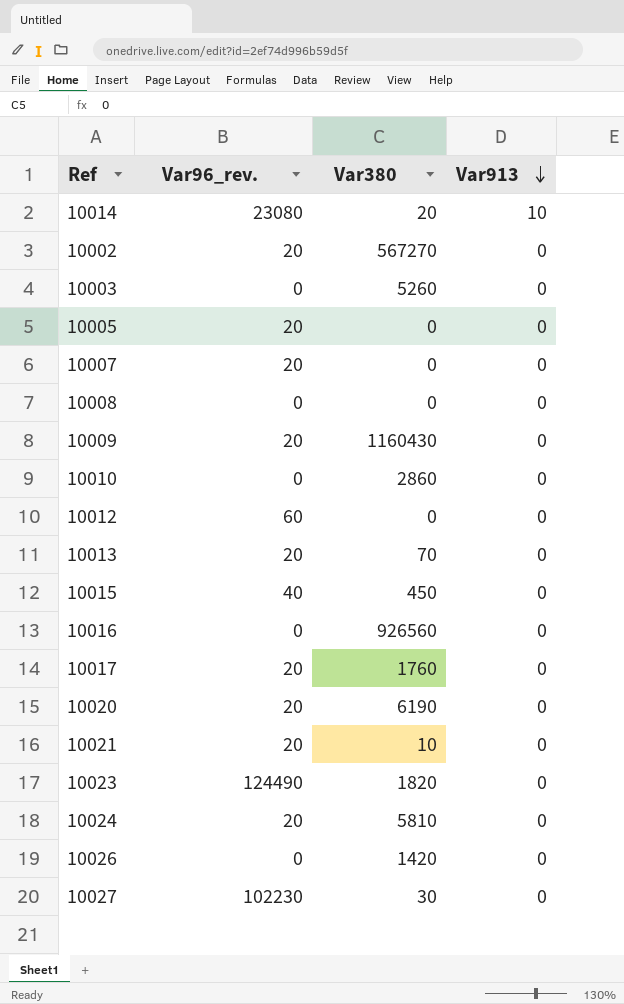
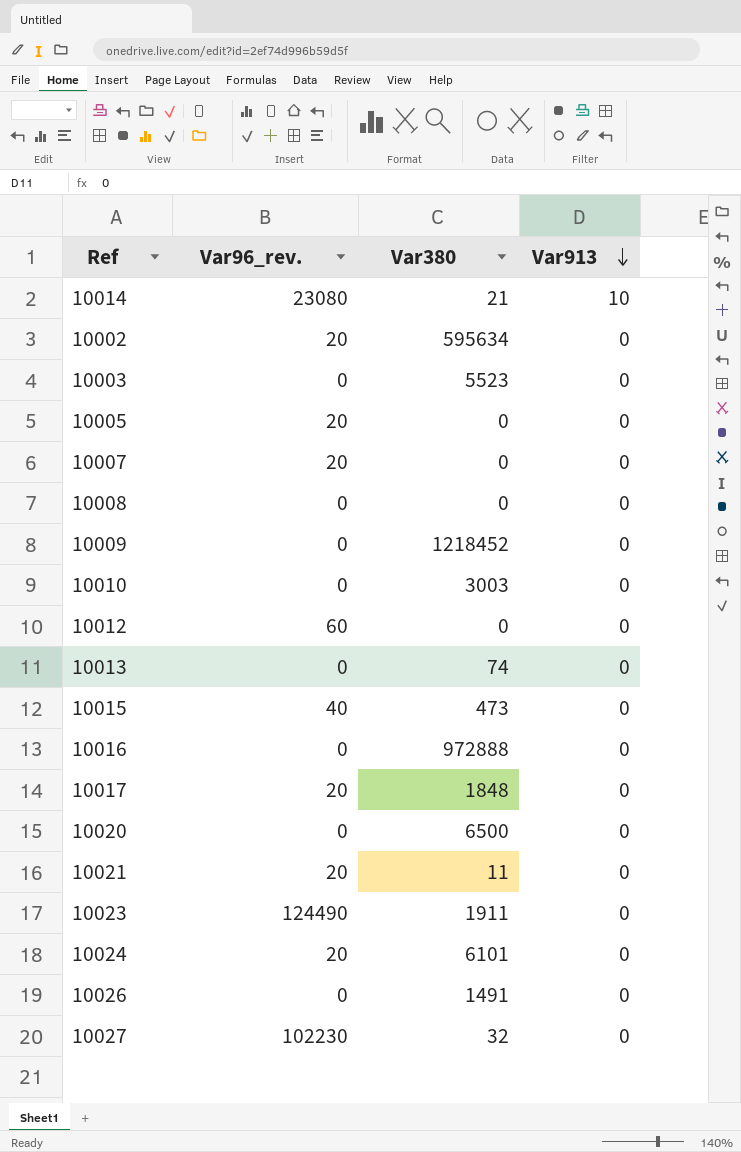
10014 | Var380: 20 -> 21
10002 | Var380: 567270 -> 595634
10003 | Var380: 5260 -> 5523
10009 | Var96_rev.: 20 -> 0
10009 | Var380: 1160430 -> 1218452
10010 | Var380: 2860 -> 3003
10013 | Var96_rev.: 20 -> 0
10013 | Var380: 70 -> 74
10015 | Var380: 450 -> 473
10016 | Var380: 926560 -> 972888
10017 | Var380: 1760 -> 1848
10020 | Var96_rev.: 20 -> 0
10020 | Var380: 6190 -> 6500
10021 | Var380: 10 -> 11
10023 | Var380: 1820 -> 1911
10024 | Var380: 5810 -> 6101
10026 | Var380: 1420 -> 1491
10027 | Var380: 30 -> 32

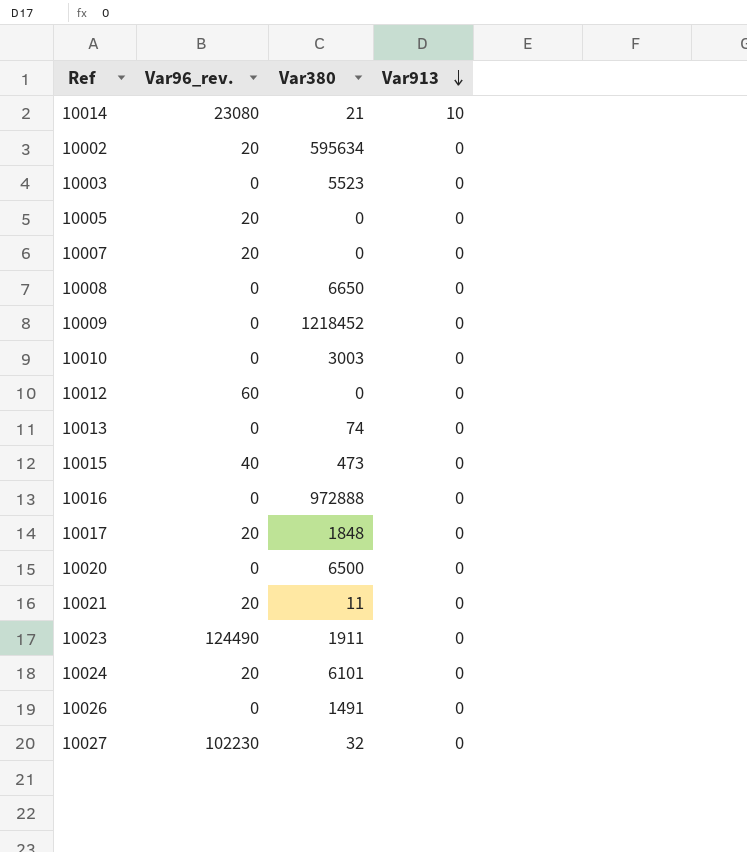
10008 | Var380: 0 -> 6650

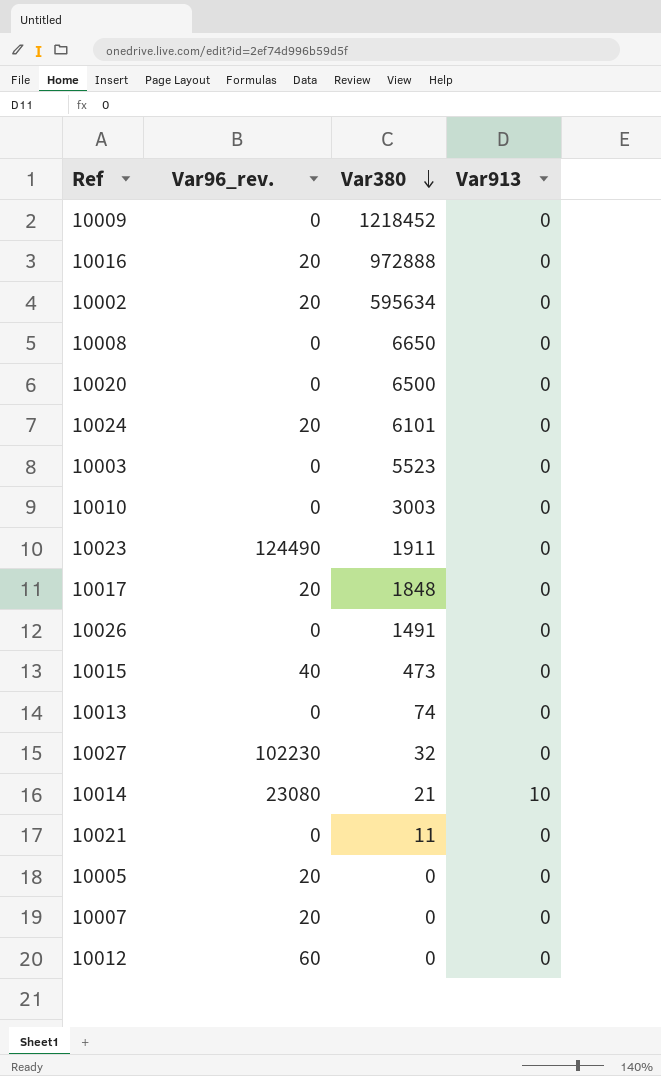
row order: Var913 descending -> Var380 descending
10016 | Var96_rev.: 0 -> 20
10021 | Var96_rev.: 20 -> 0

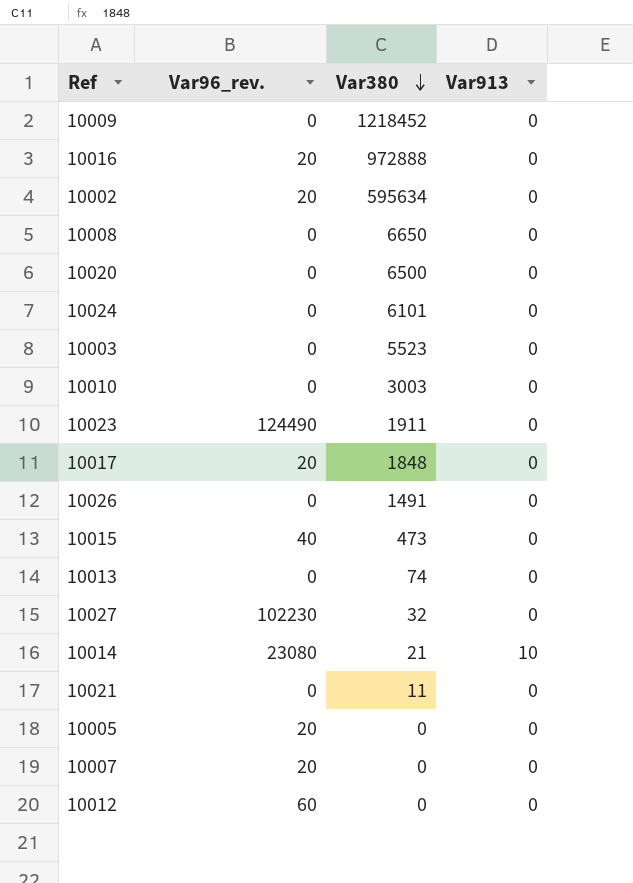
10024 | Var96_rev.: 20 -> 0

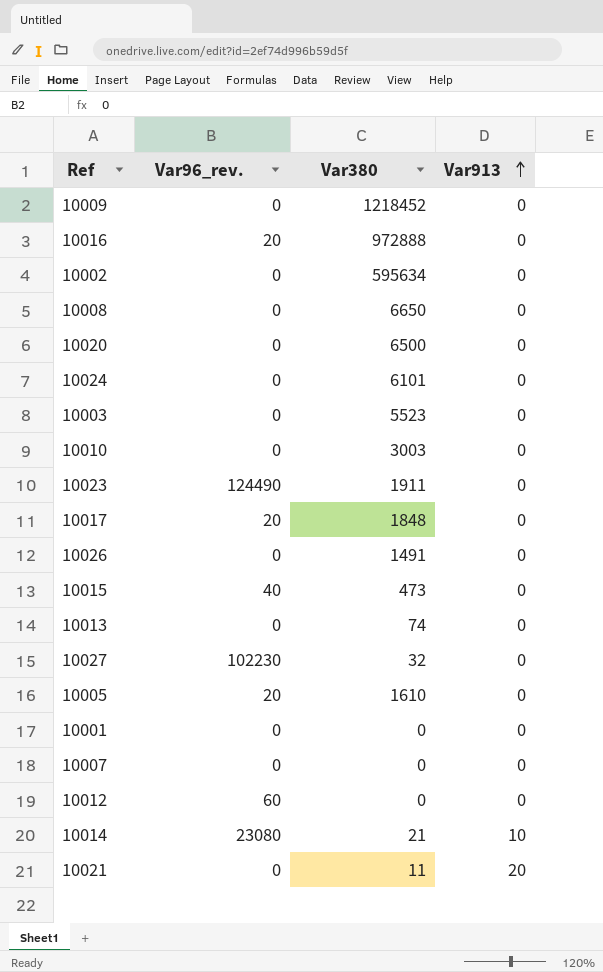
row order: Var380 descending -> Var913 ascending
10002 | Var96_rev.: 20 -> 0
10005 | Var380: 0 -> 1610
row 10001: none -> 0 | 0 | 0
10007 | Var96_rev.: 20 -> 0
10021 | Var913: 0 -> 20

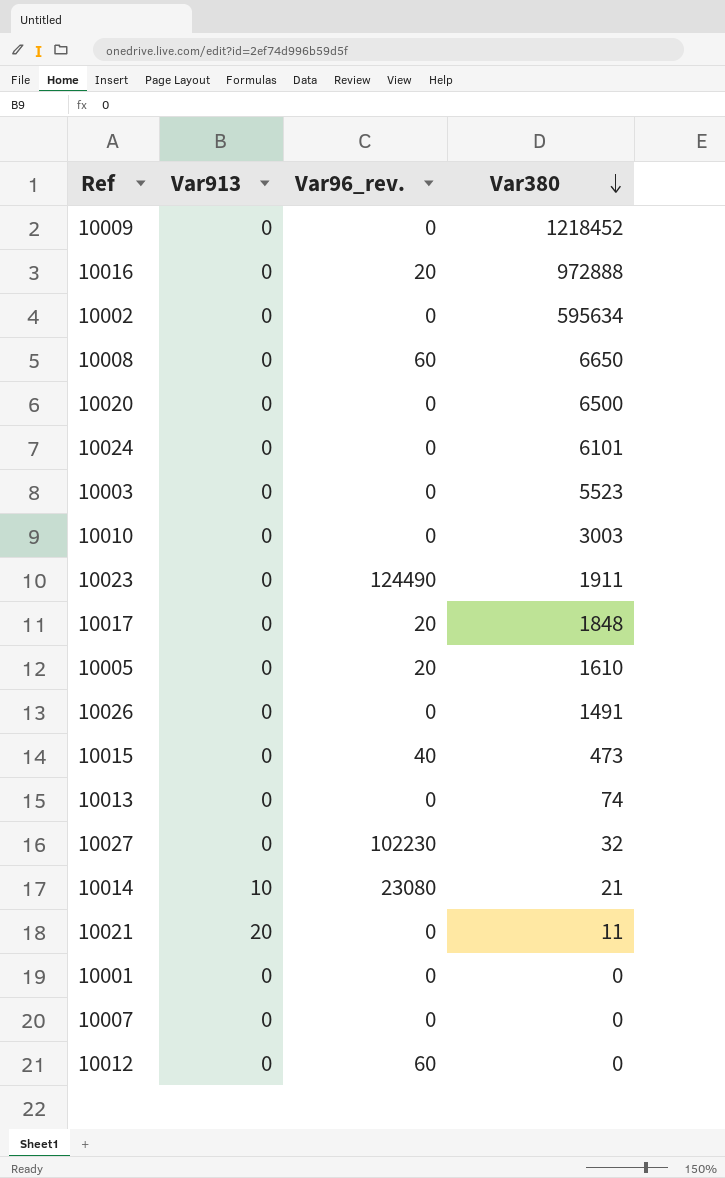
row order: Var913 ascending -> Var380 descending
column Var913 | position: 4 -> 2
10008 | Var96_rev.: 0 -> 60

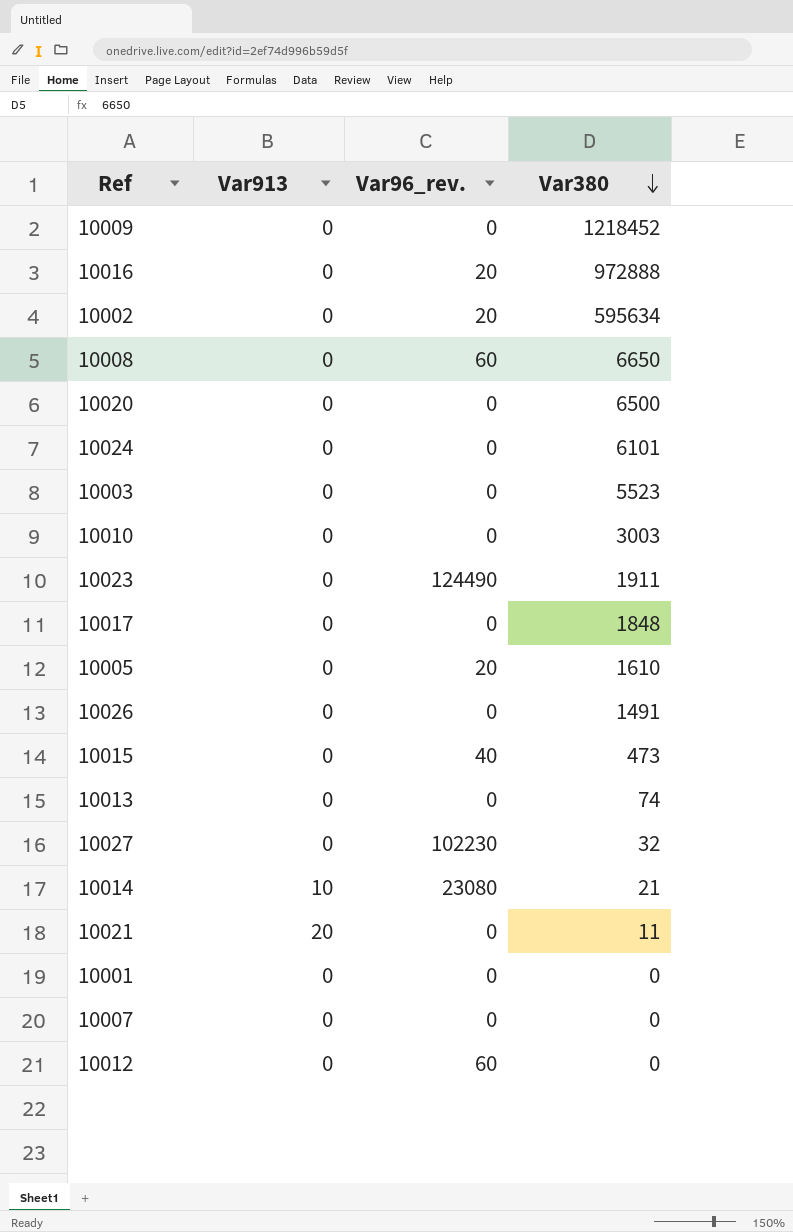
10002 | Var96_rev.: 0 -> 20
10017 | Var96_rev.: 20 -> 0

